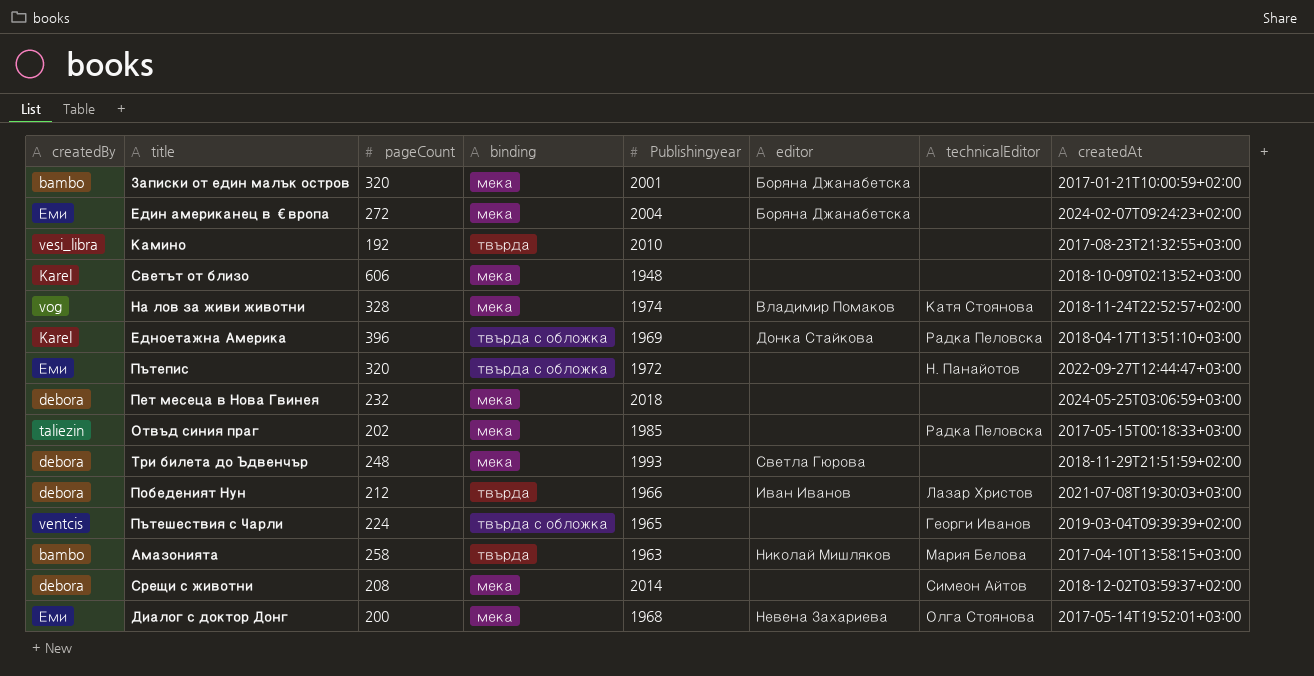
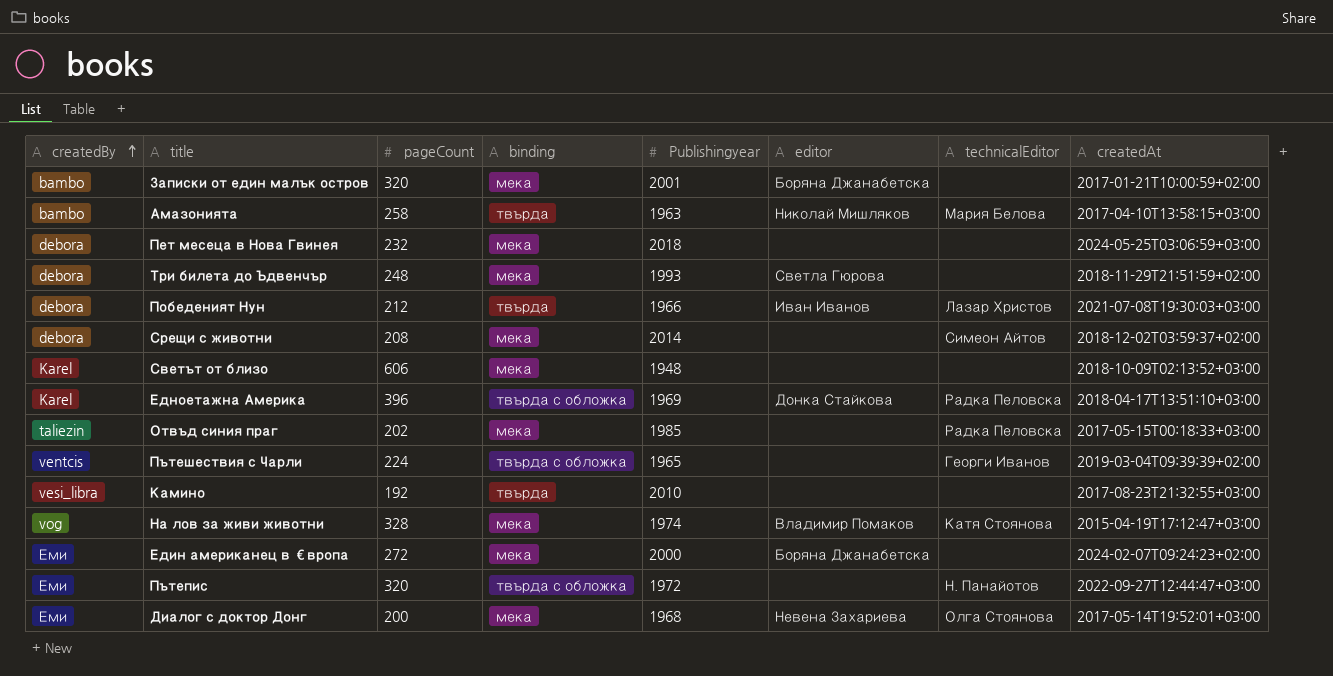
row order: none -> createdBy ascending
На лов за живи животни | createdAt: 2018-11-24T22:52:57+02:00 -> 2015-04-19T17:12:47+03:00
Един американец в €вропа | Publishingyear: 2004 -> 2000

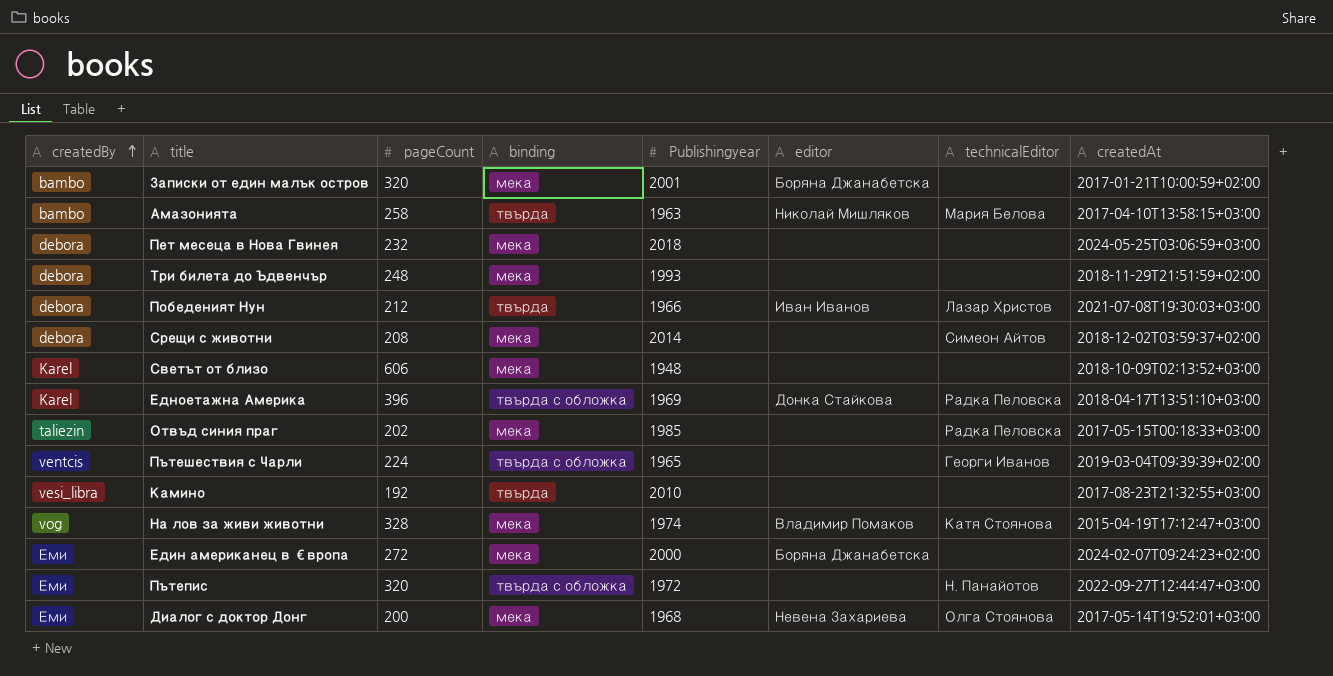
Три билета до Ъдвенчър | editor: Светла Гюрова -> none

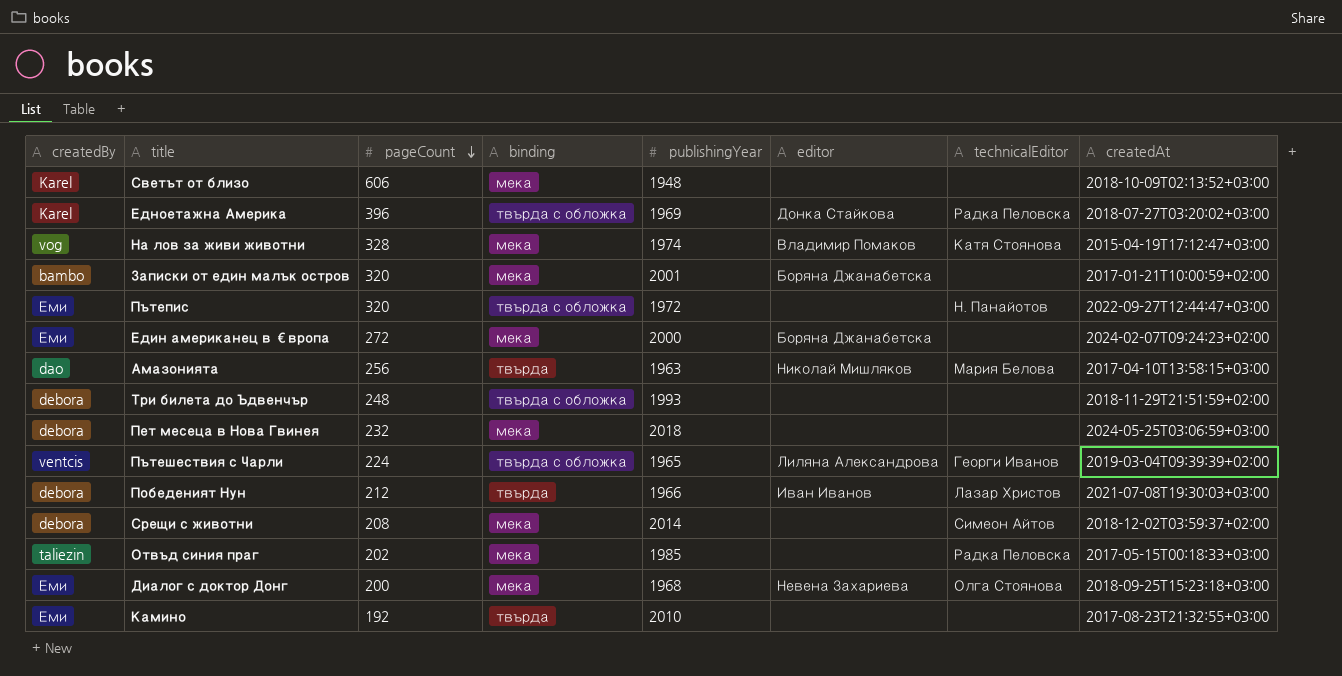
row order: createdBy ascending -> pageCount descending
column name: Publishingyear -> publishingYear
Едноетажна Америка | createdAt: 2018-04-17T13:51:10+03:00 -> 2018-07-27T03:20:02+03:00
Амазонията | createdBy: bambo -> dao
Амазонията | pageCount: 258 -> 256
Три билета до Ъдвенчър | binding: мека -> твърда с обложка
Пътешествия с Чарли | editor: none -> Лиляна Александрова
Диалог с доктор Донг | createdAt: 2017-05-14T19:52:01+03:00 -> 2018-09-25T15:23:18+03:00
Камино | createdBy: vesi_libra -> Еми

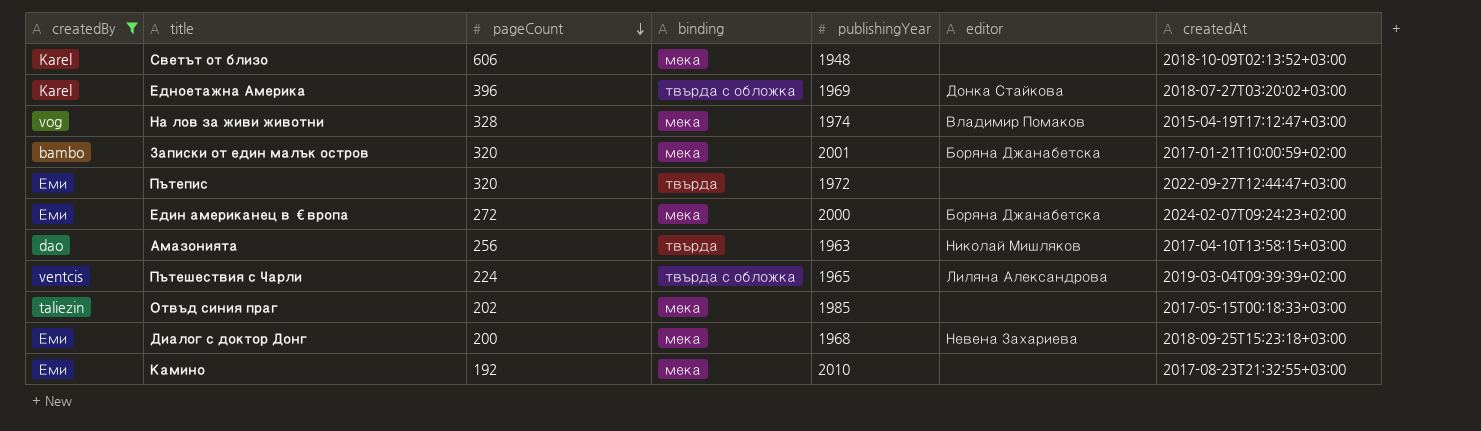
filter: none -> createdBy != debora
column technicalEditor | position: 7 -> none
Пътепис | binding: твърда с обложка -> твърда
Камино | binding: твърда -> мека

